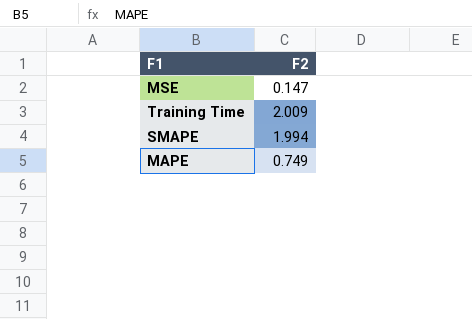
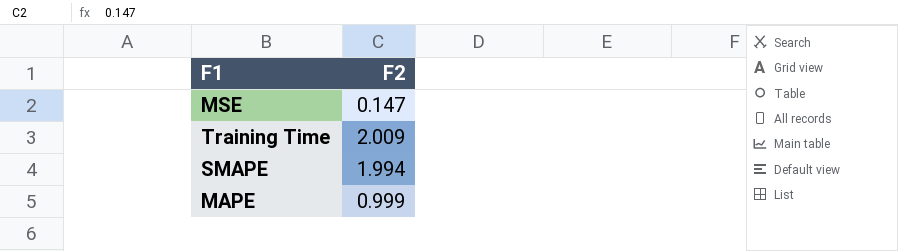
MAPE | F2: 0.749 -> 0.999

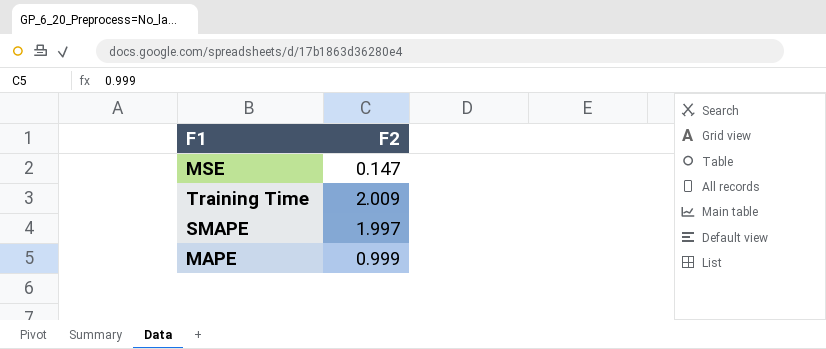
SMAPE | F2: 1.994 -> 1.997

